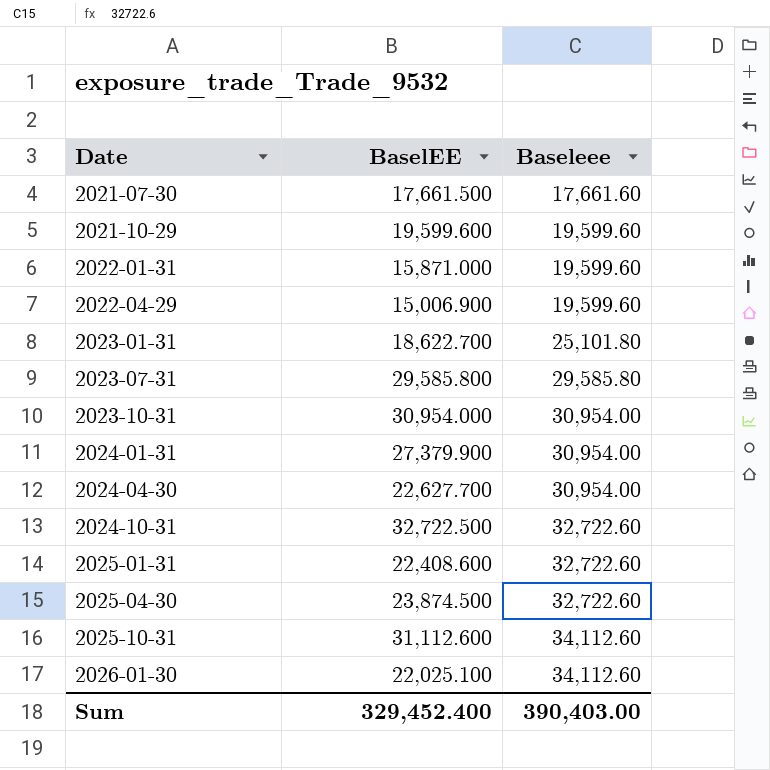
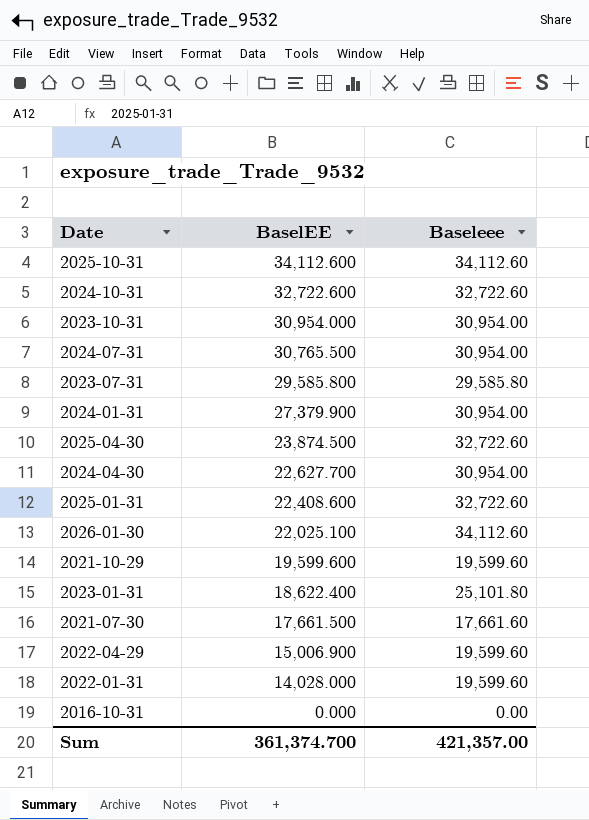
row order: Date ascending -> BaselEE descending
2025-10-31 | BaselEE: 31,112.600 -> 34,112.600
2024-10-31 | BaselEE: 32,722.500 -> 32,722.600
row 2024-07-31: none -> 30,765.500 | 30,954.00
2023-01-31 | BaselEE: 18,622.700 -> 18,622.400
2022-01-31 | BaselEE: 15,871.000 -> 14,028.000
row 2016-10-31: none -> 0.000 | 0.00
Sum | BaselEE: 329,452.400 -> 361,374.700
Sum | Baseleee: 390,403.00 -> 421,357.00

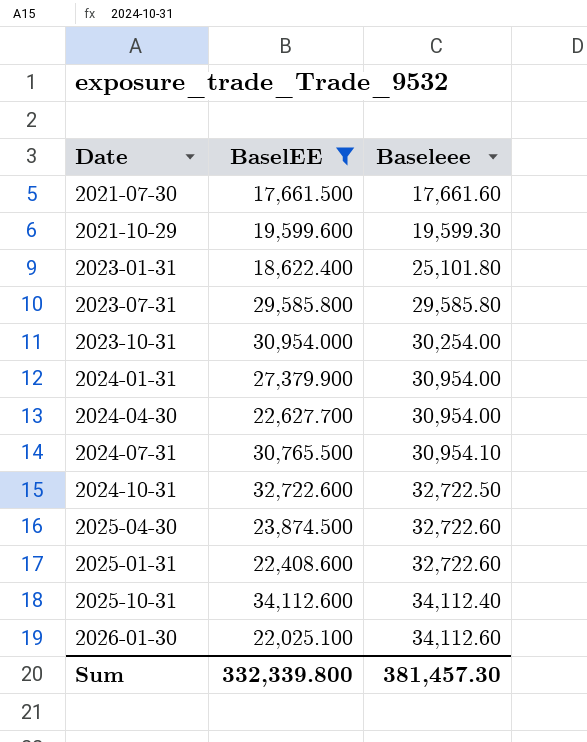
filter: none -> BaselEE >= 17,661.500
row order: BaselEE descending -> Baseleee ascending
2021-10-29 | Baseleee: 19,599.60 -> 19,599.30
2023-10-31 | Baseleee: 30,954.00 -> 30,254.00
2024-07-31 | Baseleee: 30,954.00 -> 30,954.10
2024-10-31 | Baseleee: 32,722.60 -> 32,722.50
2025-10-31 | Baseleee: 34,112.60 -> 34,112.40
Sum | BaselEE: 361,374.700 -> 332,339.800
Sum | Baseleee: 421,357.00 -> 381,457.30

